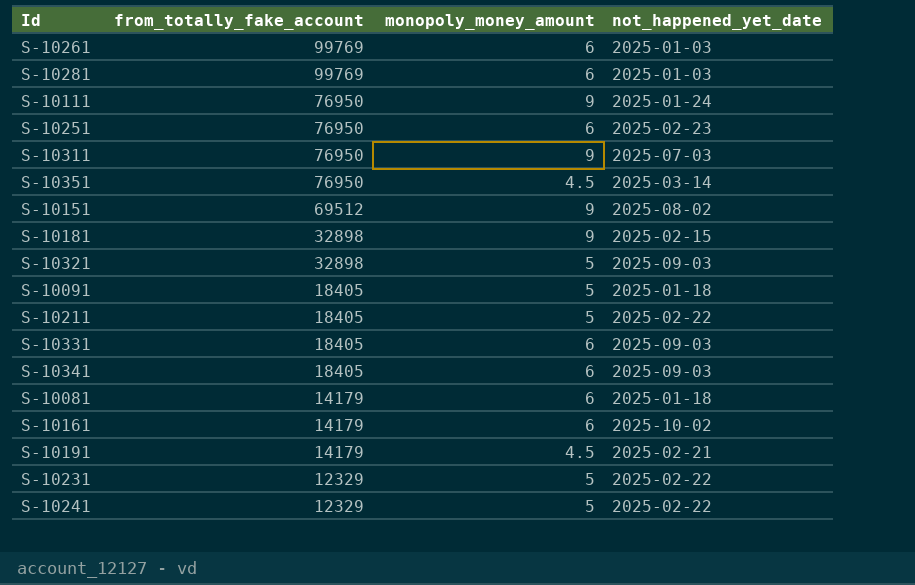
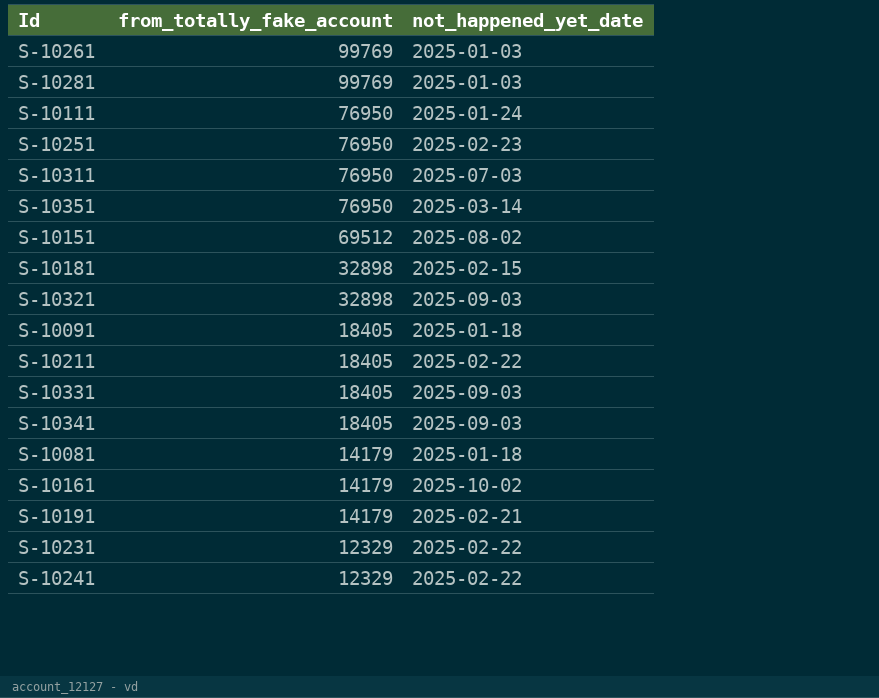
column monopoly_money_amount | position: 3 -> none

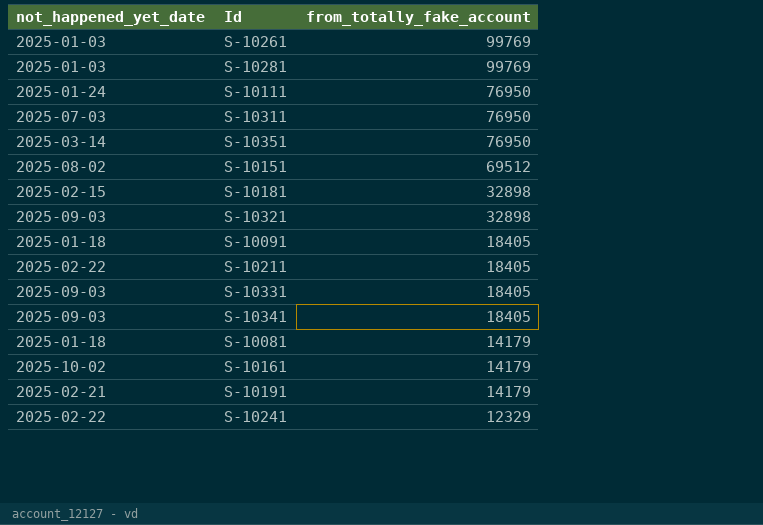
column not_happened_yet_date | position: 3 -> 1
row S-10251: 76950 | 2025-02-23 -> none
row S-10231: 12329 | 2025-02-22 -> none

